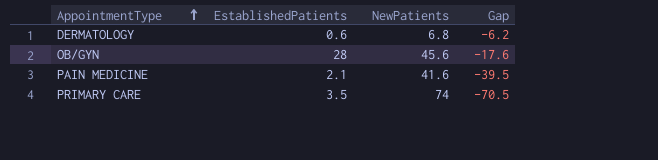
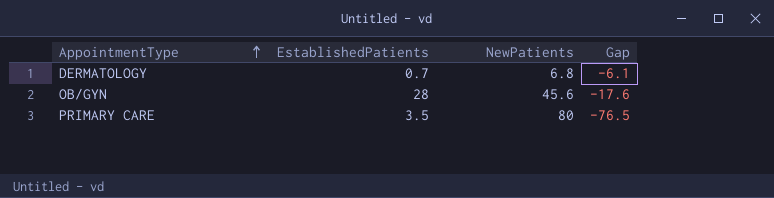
row PAIN MEDICINE: 2.1 | 41.6 | -39.5 -> none
DERMATOLOGY | EstablishedPatients: 0.6 -> 0.7
DERMATOLOGY | Gap: -6.2 -> -6.1
PRIMARY CARE | NewPatients: 74 -> 80
PRIMARY CARE | Gap: -70.5 -> -76.5

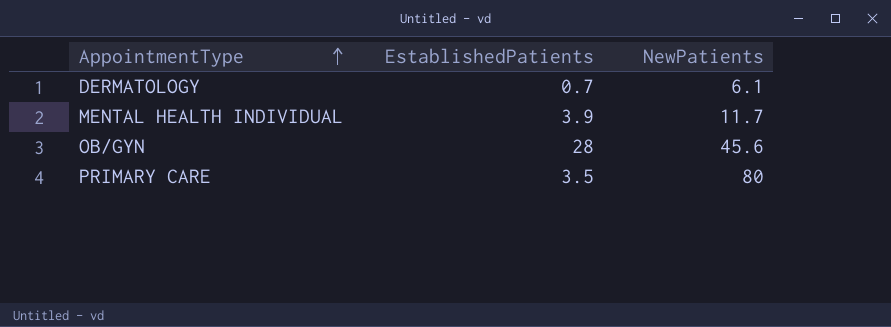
column Gap | formula: [EstablishedPatients] - [NewPatients] -> none
DERMATOLOGY | NewPatients: 6.8 -> 6.1
row MENTAL HEALTH INDIVIDUAL: none -> 3.9 | 11.7

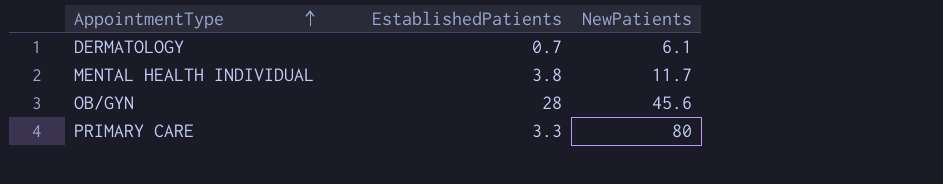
MENTAL HEALTH INDIVIDUAL | EstablishedPatients: 3.9 -> 3.8
PRIMARY CARE | EstablishedPatients: 3.5 -> 3.3

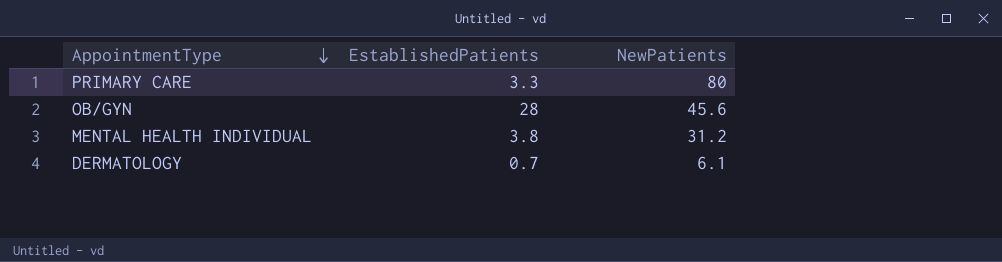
row order: AppointmentType ascending -> AppointmentType descending
MENTAL HEALTH INDIVIDUAL | NewPatients: 11.7 -> 31.2

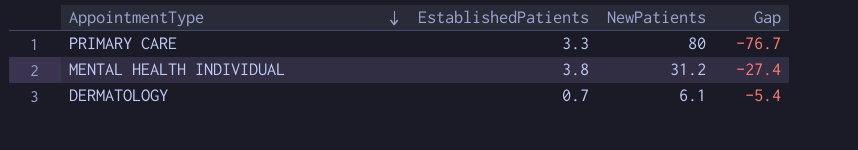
column Gap | formula: none -> [EstablishedPatients] - [NewPatients]
row OB/GYN: 28 | 45.6 -> none

